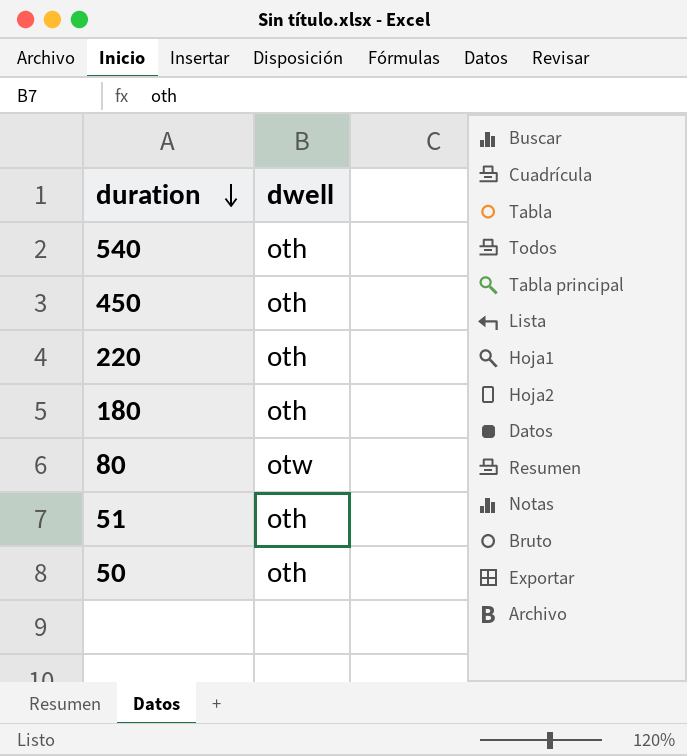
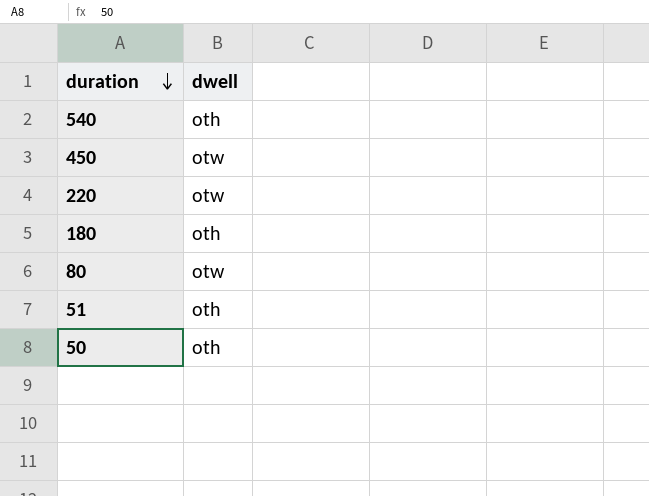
450 | dwell: oth -> otw
220 | dwell: oth -> otw

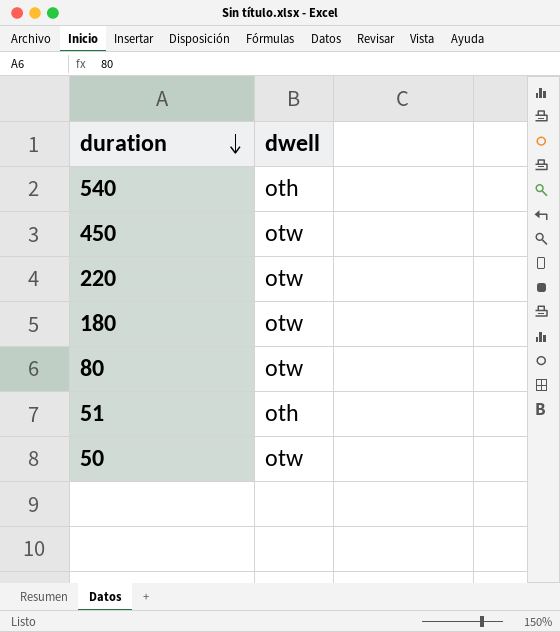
180 | dwell: oth -> otw
50 | dwell: oth -> otw

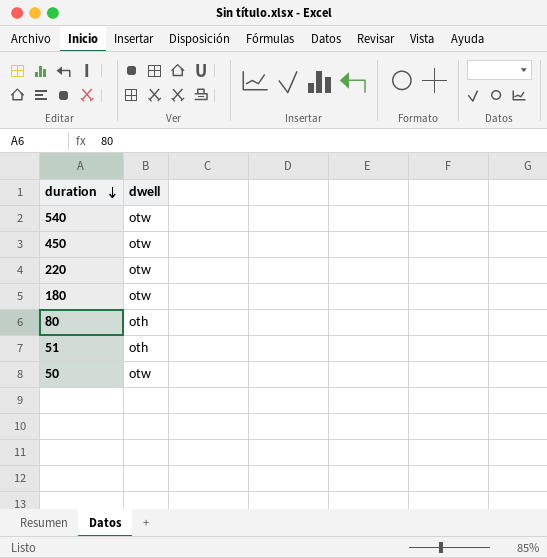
540 | dwell: oth -> otw
80 | dwell: otw -> oth

